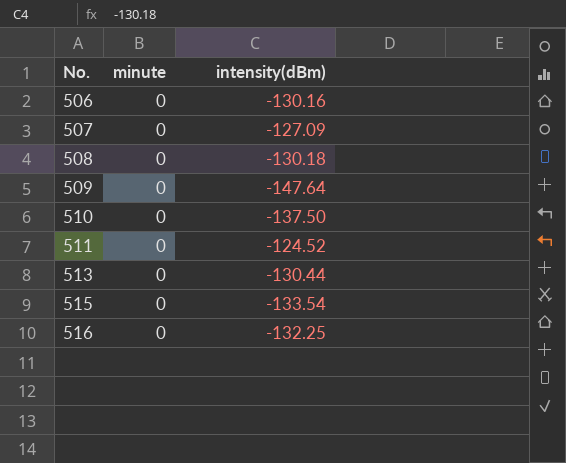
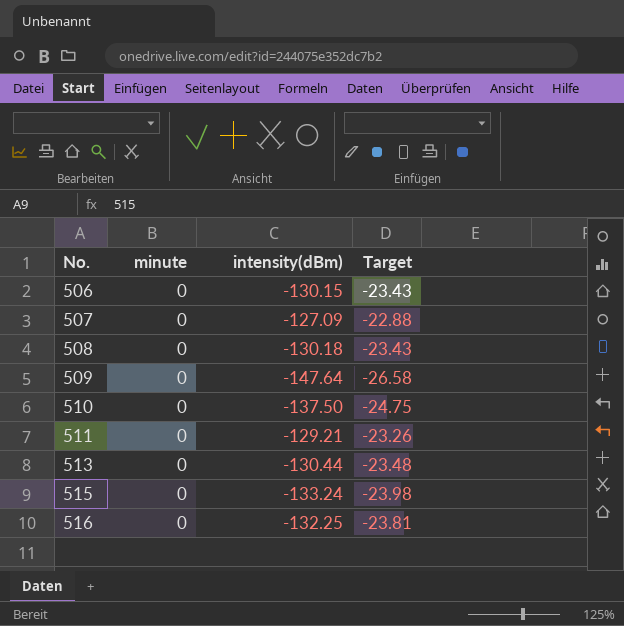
column Target | formula: none -> [intensity(dBm)] * 0.18
506 | intensity(dBm): -130.16 -> -130.15
511 | intensity(dBm): -124.52 -> -129.21
515 | intensity(dBm): -133.54 -> -133.24

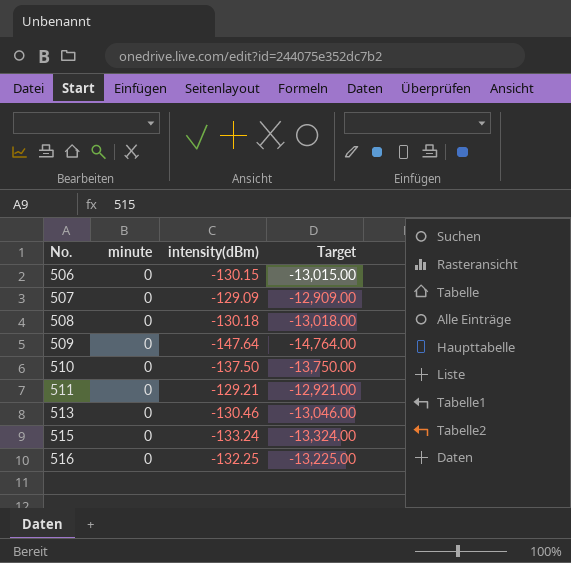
column Target | formula: [intensity(dBm)] * 0.18 -> [intensity(dBm)] * 100
507 | intensity(dBm): -127.09 -> -129.09
513 | intensity(dBm): -130.44 -> -130.46

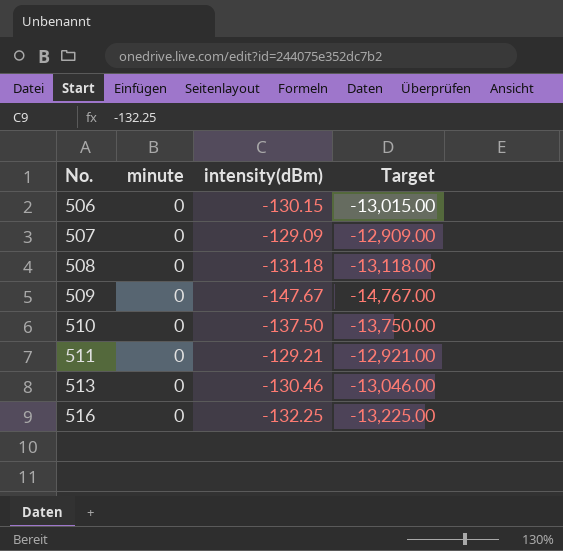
row 515: 0 | -133.24 | -13,324.00 -> none
508 | intensity(dBm): -130.18 -> -131.18
508 | Target: -13,018.00 -> -13,118.00
509 | intensity(dBm): -147.64 -> -147.67
509 | Target: -14,764.00 -> -14,767.00

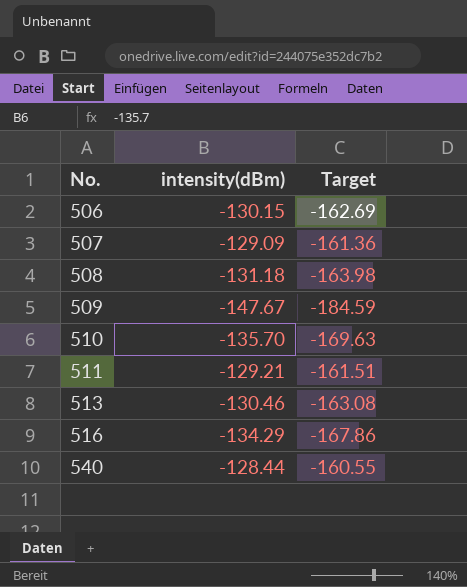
column minute | position: 2 -> none
column Target | formula: [intensity(dBm)] * 100 -> [intensity(dBm)] * 1.25
510 | intensity(dBm): -137.50 -> -135.70
516 | intensity(dBm): -132.25 -> -134.29
row 540: none -> -128.44 | -160.55

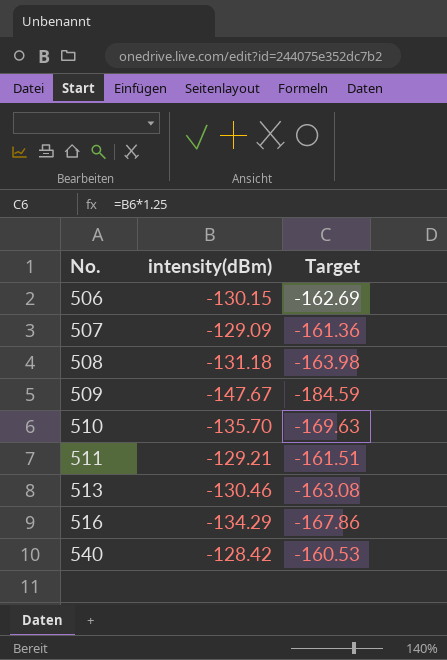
540 | intensity(dBm): -128.44 -> -128.42
540 | Target: -160.55 -> -160.53

